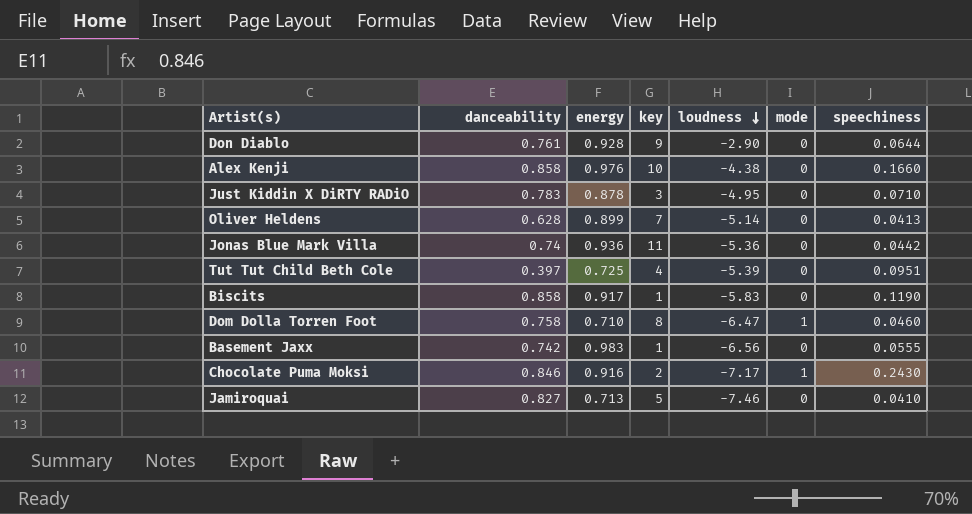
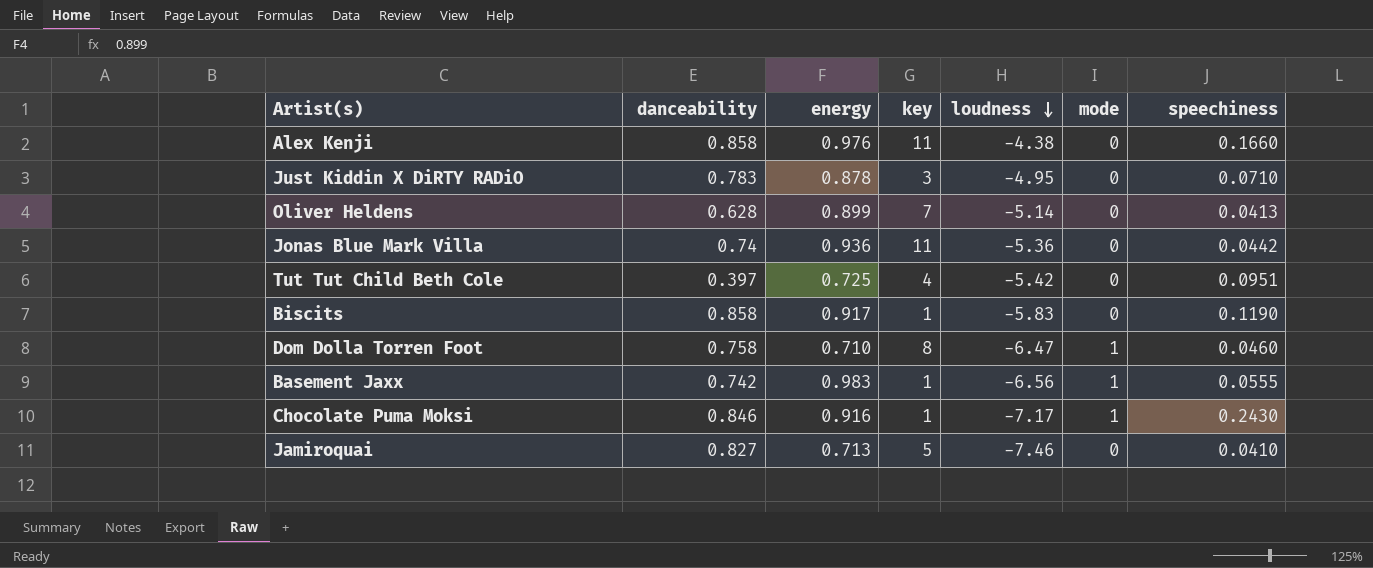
row Don Diablo: 0.761 | 0.928 | 9 | -2.90 | 0 | 0.0644 -> none
Alex Kenji | key: 10 -> 11
Tut Tut Child Beth Cole | loudness: -5.39 -> -5.42
Basement Jaxx | mode: 0 -> 1
Chocolate Puma Moksi | key: 2 -> 1

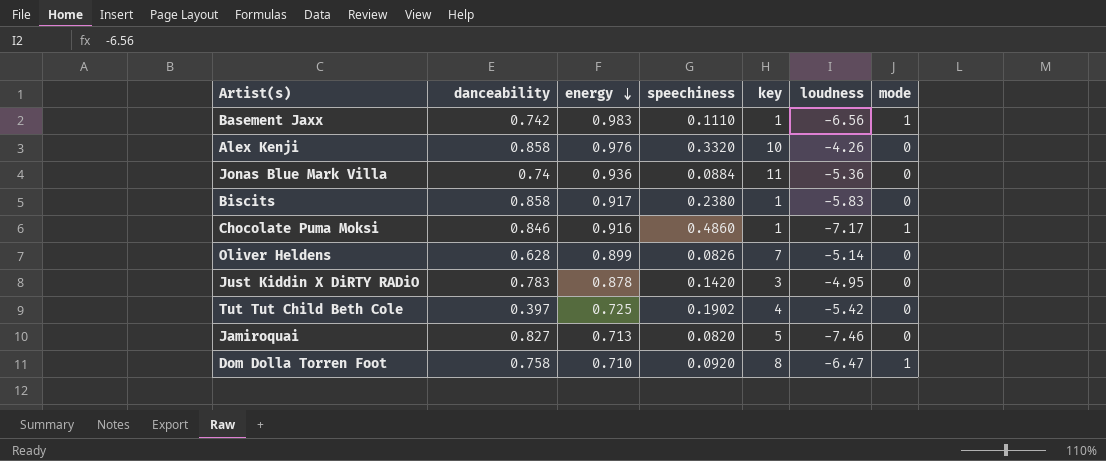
row order: loudness descending -> energy descending
column speechiness | position: 7 -> 4
Basement Jaxx | speechiness: 0.0555 -> 0.1110
Alex Kenji | speechiness: 0.1660 -> 0.3320
Alex Kenji | key: 11 -> 10
Alex Kenji | loudness: -4.38 -> -4.26
Jonas Blue Mark Villa | speechiness: 0.0442 -> 0.0884
Biscits | speechiness: 0.1190 -> 0.2380
Chocolate Puma Moksi | speechiness: 0.2430 -> 0.4860
Oliver Heldens | speechiness: 0.0413 -> 0.0826
Just Kiddin X DiRTY RADiO | speechiness: 0.0710 -> 0.1420
Tut Tut Child Beth Cole | speechiness: 0.0951 -> 0.1902
Jamiroquai | speechiness: 0.0410 -> 0.0820
Dom Dolla Torren Foot | speechiness: 0.0460 -> 0.0920

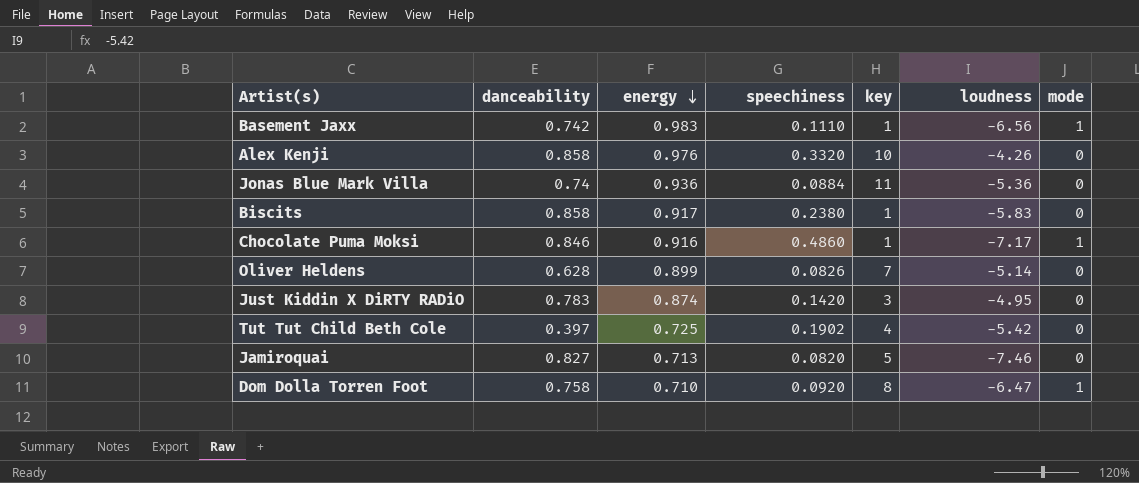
Just Kiddin X DiRTY RADiO | energy: 0.878 -> 0.874

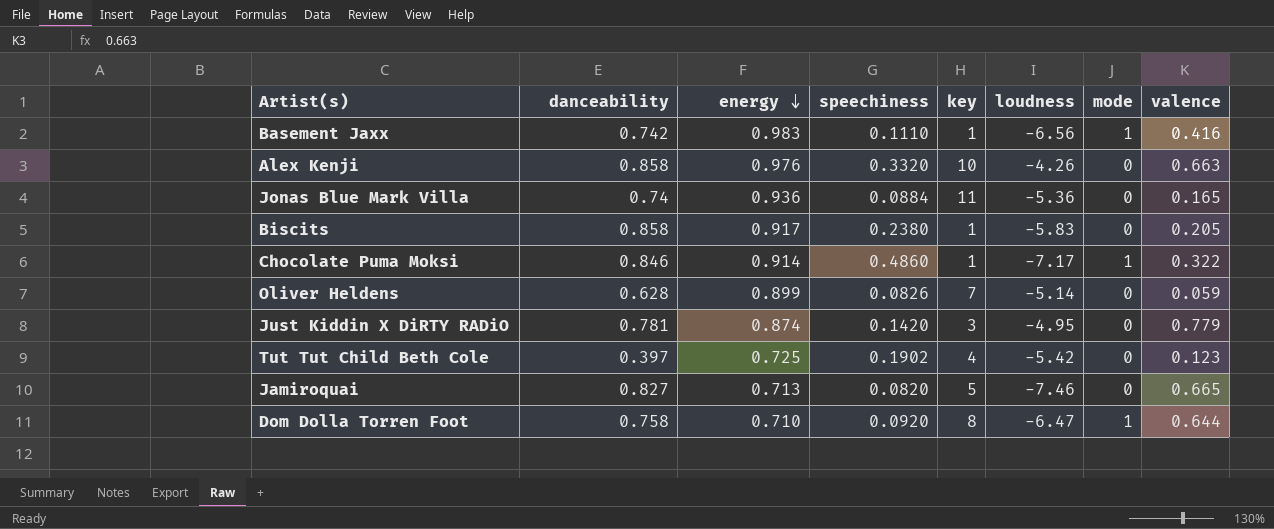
column valence | position: none -> 8
Chocolate Puma Moksi | energy: 0.916 -> 0.914
Just Kiddin X DiRTY RADiO | danceability: 0.783 -> 0.781

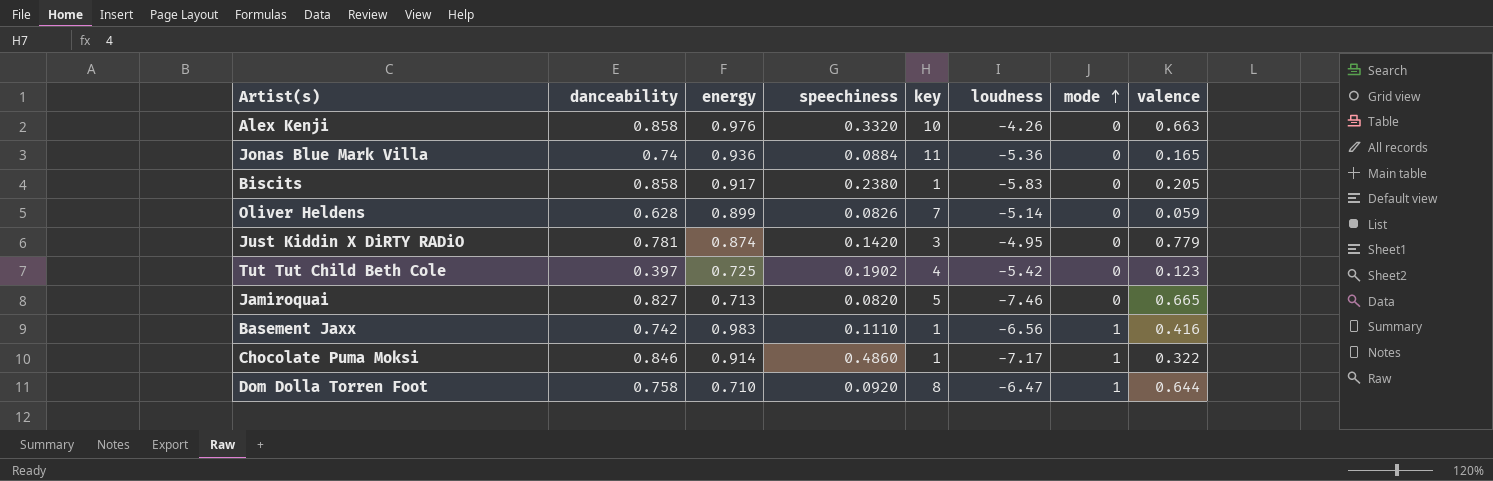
row order: energy descending -> mode ascending

